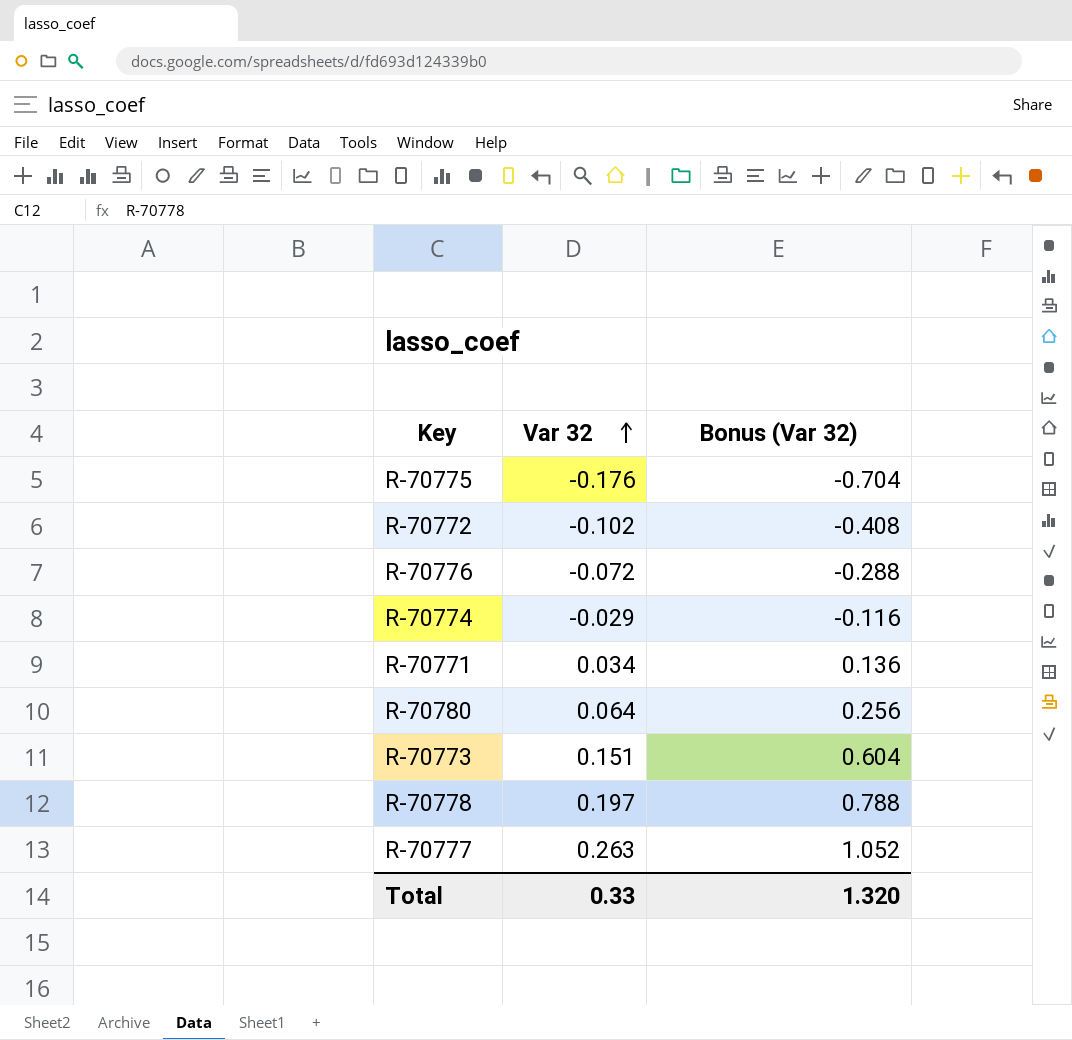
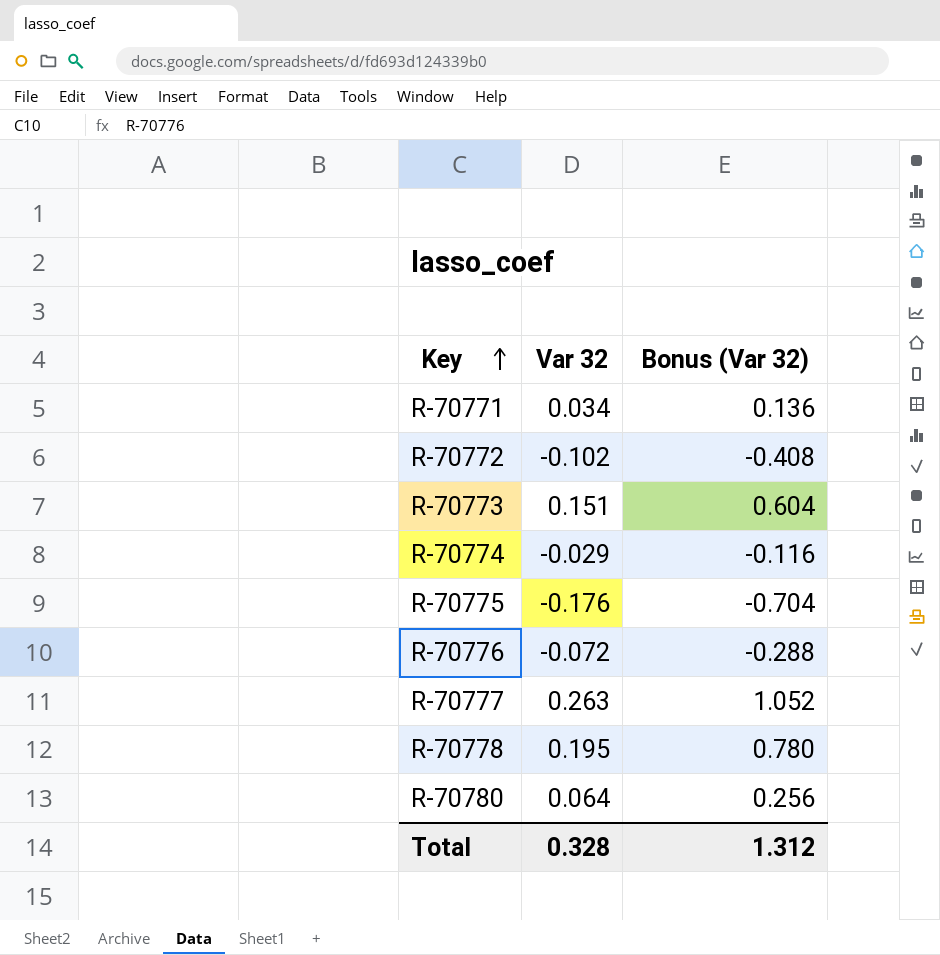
row order: Var 32 ascending -> Key ascending
R-70778 | Var 32: 0.197 -> 0.195
R-70778 | Bonus (Var 32): 0.788 -> 0.780
Total | Var 32: 0.33 -> 0.328
Total | Bonus (Var 32): 1.320 -> 1.312

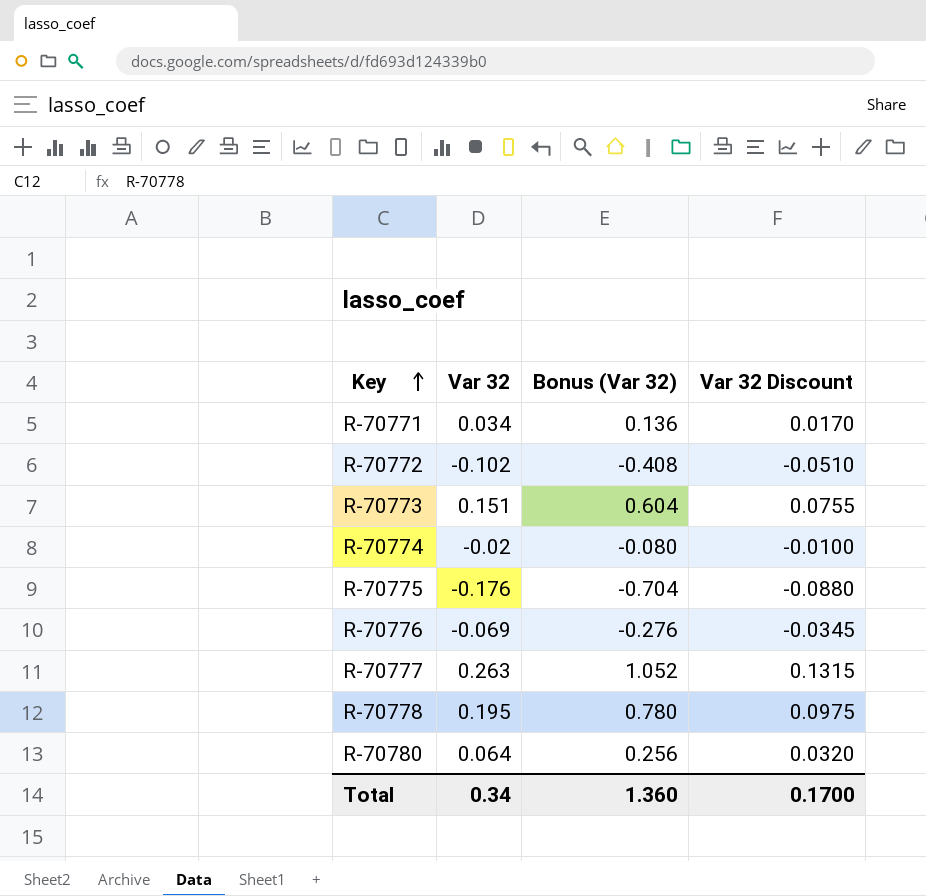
column Var 32 Discount | formula: none -> [Var 32] * 0.5
R-70774 | Var 32: -0.029 -> -0.02
R-70774 | Bonus (Var 32): -0.116 -> -0.080
R-70776 | Var 32: -0.072 -> -0.069
R-70776 | Bonus (Var 32): -0.288 -> -0.276
Total | Var 32: 0.328 -> 0.34
Total | Bonus (Var 32): 1.312 -> 1.360

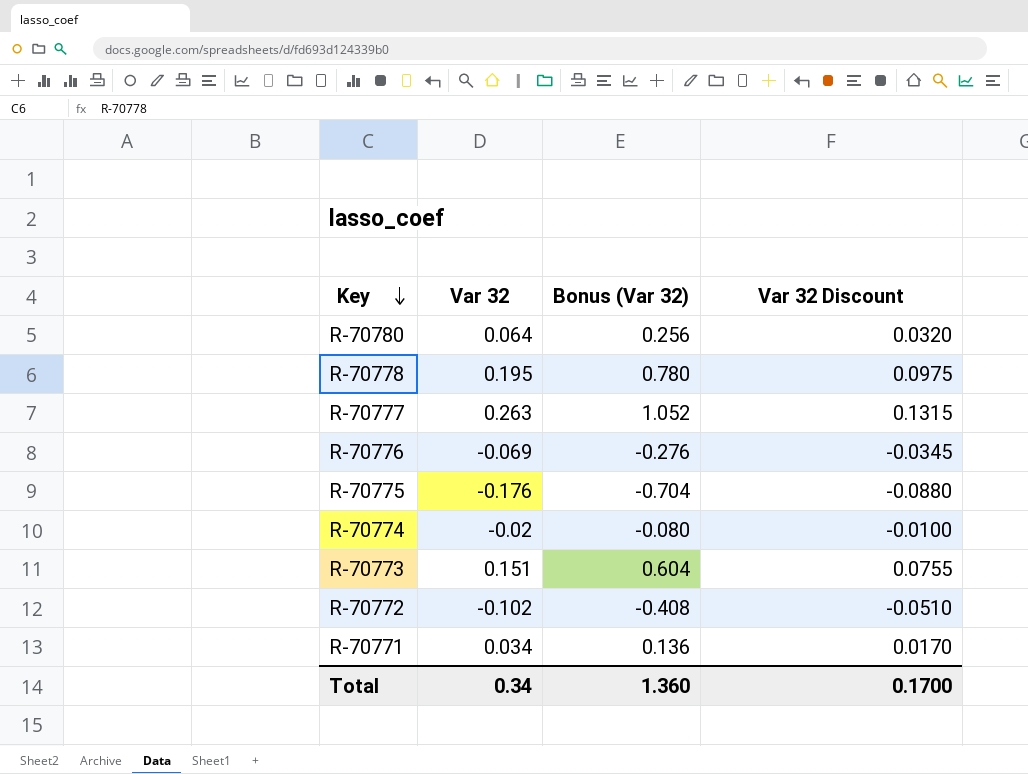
row order: Key ascending -> Key descending

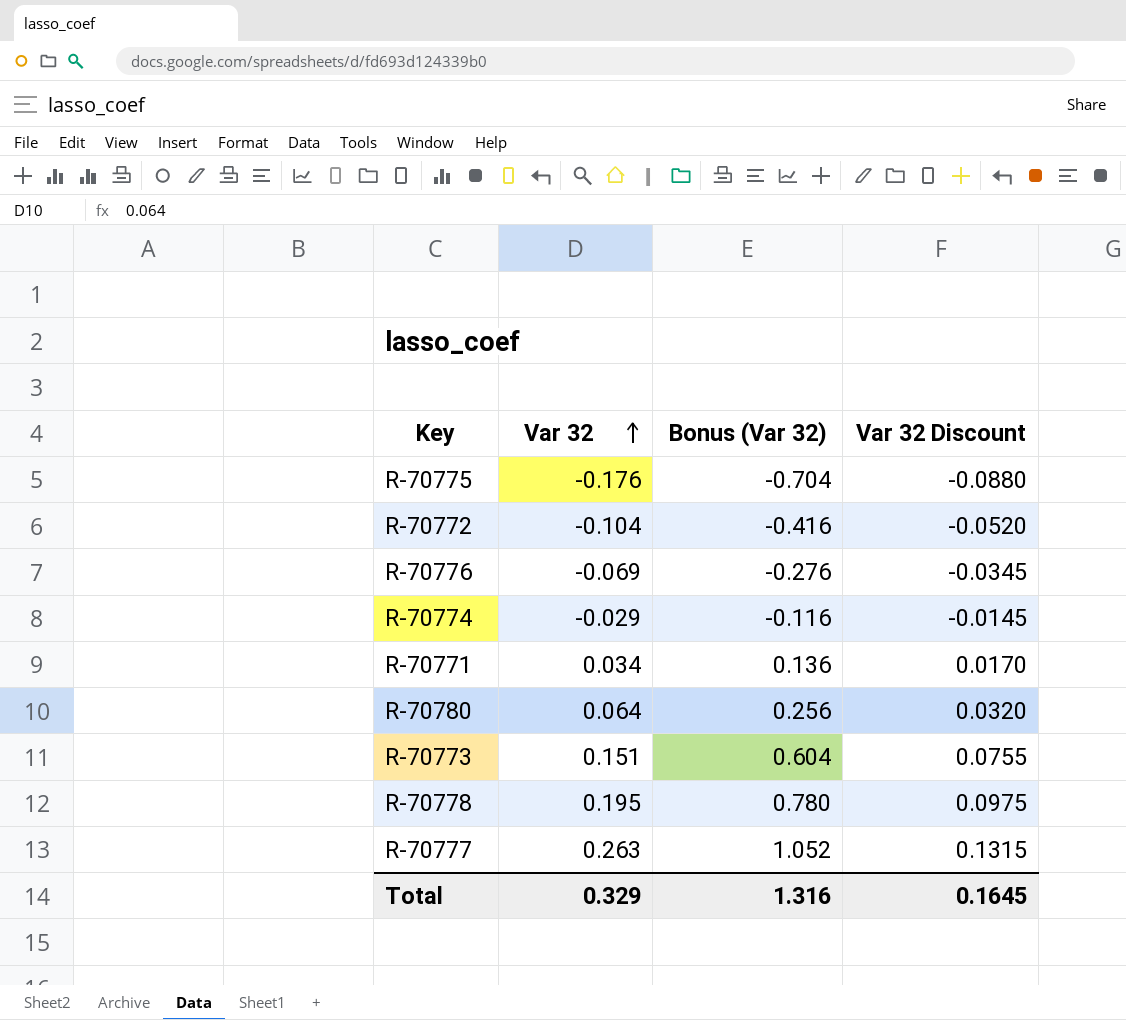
row order: Key descending -> Var 32 ascending
R-70772 | Var 32: -0.102 -> -0.104
R-70772 | Bonus (Var 32): -0.408 -> -0.416
R-70772 | Var 32 Discount: -0.0510 -> -0.0520
R-70774 | Var 32: -0.02 -> -0.029
R-70774 | Bonus (Var 32): -0.080 -> -0.116
R-70774 | Var 32 Discount: -0.0100 -> -0.0145
Total | Var 32: 0.34 -> 0.329
Total | Bonus (Var 32): 1.360 -> 1.316
Total | Var 32 Discount: 0.1700 -> 0.1645

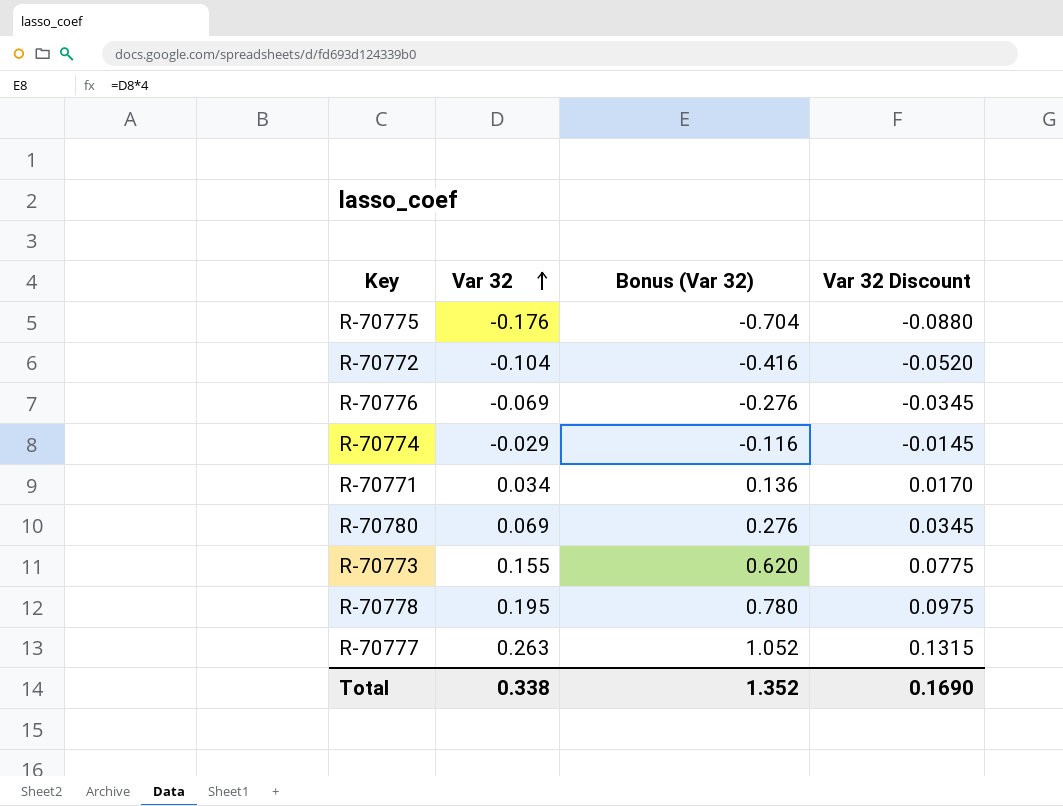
R-70780 | Var 32: 0.064 -> 0.069
R-70780 | Bonus (Var 32): 0.256 -> 0.276
R-70780 | Var 32 Discount: 0.0320 -> 0.0345
R-70773 | Var 32: 0.151 -> 0.155
R-70773 | Bonus (Var 32): 0.604 -> 0.620
R-70773 | Var 32 Discount: 0.0755 -> 0.0775
Total | Var 32: 0.329 -> 0.338
Total | Bonus (Var 32): 1.316 -> 1.352
Total | Var 32 Discount: 0.1645 -> 0.1690

